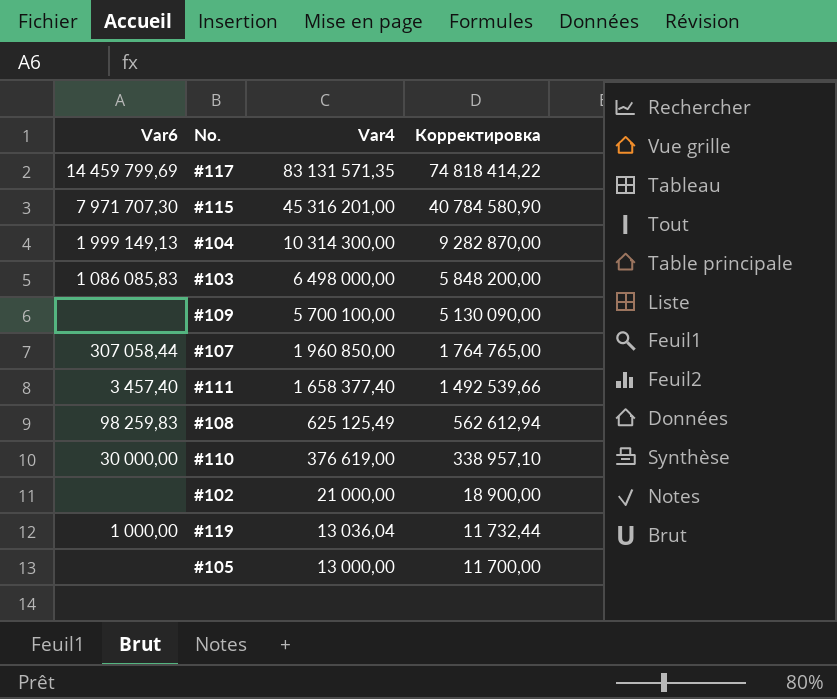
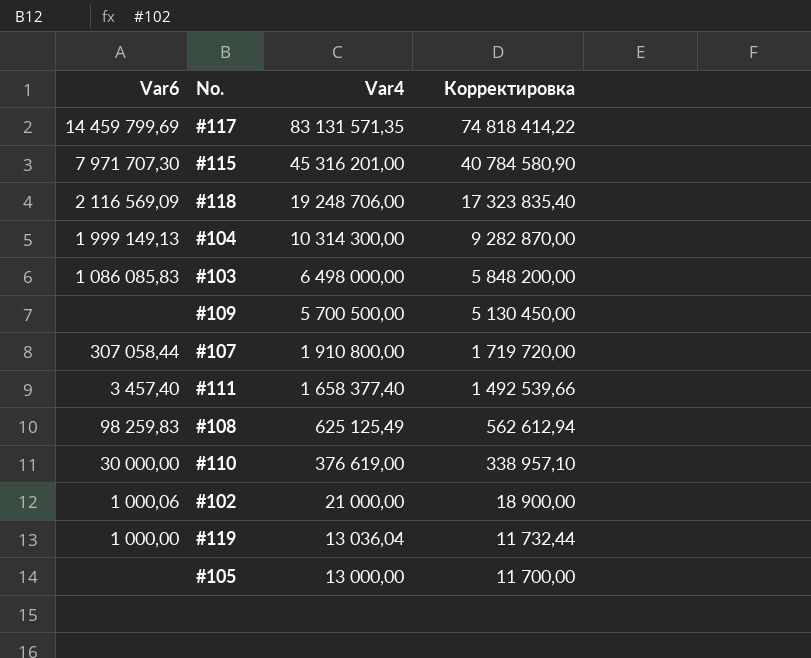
row #118: none -> 2 116 569,09 | 19 248 706,00 | 17 323 835,40
#109 | Var4: 5 700 100,00 -> 5 700 500,00
#109 | Корректировка: 5 130 090,00 -> 5 130 450,00
#107 | Var4: 1 960 850,00 -> 1 910 800,00
#107 | Корректировка: 1 764 765,00 -> 1 719 720,00
#102 | Var6: none -> 1 000,06

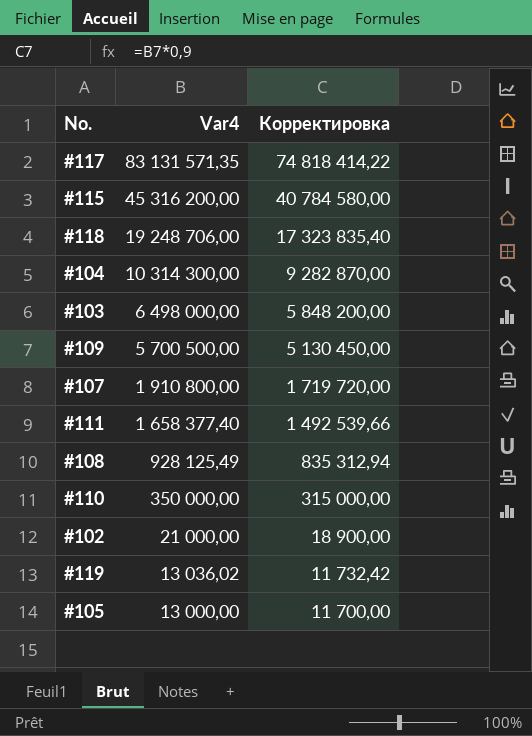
column Var6 | position: 1 -> none
#115 | Var4: 45 316 201,00 -> 45 316 200,00
#115 | Корректировка: 40 784 580,90 -> 40 784 580,00
#108 | Var4: 625 125,49 -> 928 125,49
#108 | Корректировка: 562 612,94 -> 835 312,94
#110 | Var4: 376 619,00 -> 350 000,00
#110 | Корректировка: 338 957,10 -> 315 000,00
#119 | Var4: 13 036,04 -> 13 036,02
#119 | Корректировка: 11 732,44 -> 11 732,42

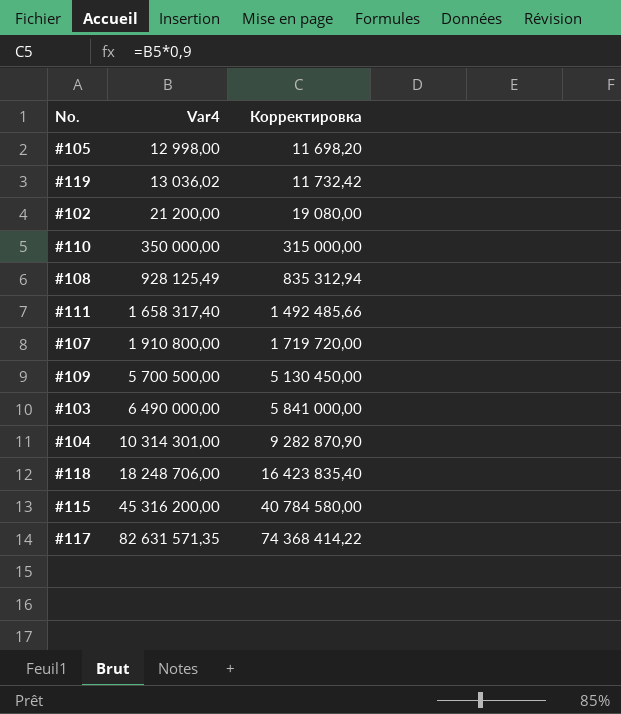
row order: Var4 descending -> Var4 ascending
#105 | Var4: 13 000,00 -> 12 998,00
#105 | Корректировка: 11 700,00 -> 11 698,20
#102 | Var4: 21 000,00 -> 21 200,00
#102 | Корректировка: 18 900,00 -> 19 080,00
#111 | Var4: 1 658 377,40 -> 1 658 317,40
#111 | Корректировка: 1 492 539,66 -> 1 492 485,66
#103 | Var4: 6 498 000,00 -> 6 490 000,00
#103 | Корректировка: 5 848 200,00 -> 5 841 000,00
#104 | Var4: 10 314 300,00 -> 10 314 301,00
#104 | Корректировка: 9 282 870,00 -> 9 282 870,90
#118 | Var4: 19 248 706,00 -> 18 248 706,00
#118 | Корректировка: 17 323 835,40 -> 16 423 835,40
#117 | Var4: 83 131 571,35 -> 82 631 571,35
#117 | Корректировка: 74 818 414,22 -> 74 368 414,22

